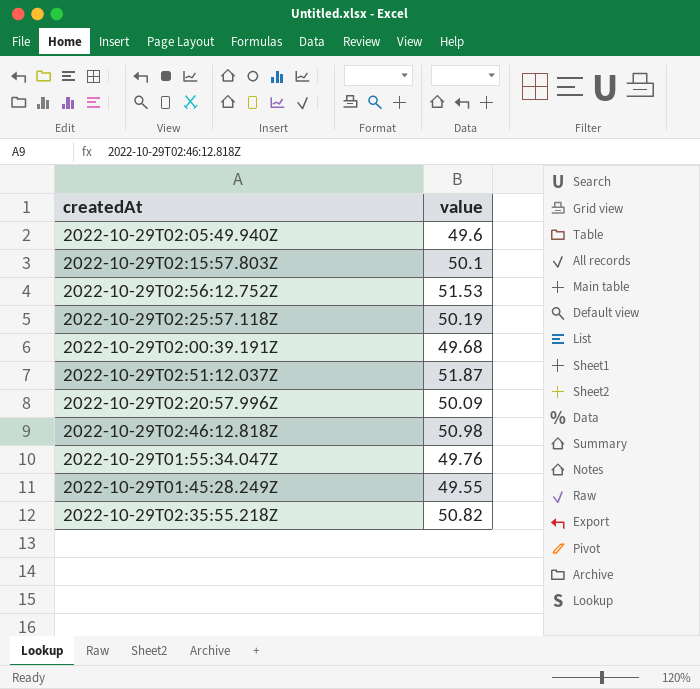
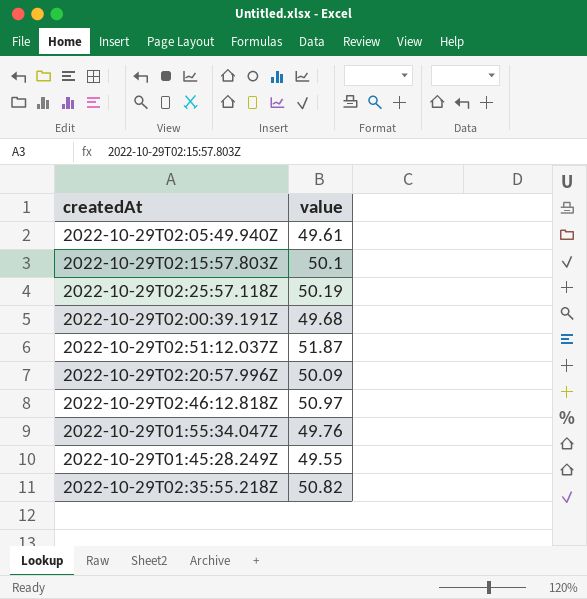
row 2022-10-29T02:56:12.752Z: 51.53 -> none
2022-10-29T02:05:49.940Z | value: 49.6 -> 49.61
2022-10-29T02:46:12.818Z | value: 50.98 -> 50.97

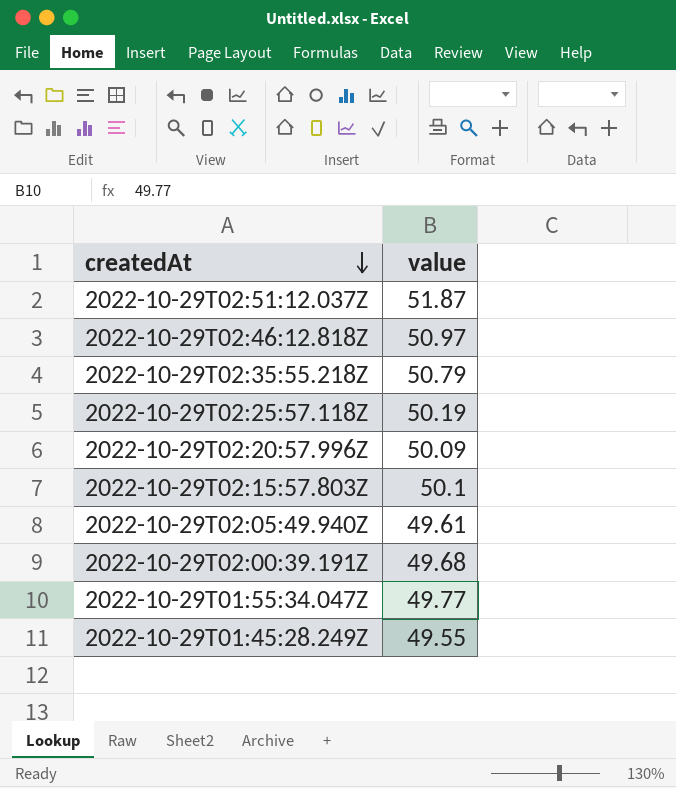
row order: none -> createdAt descending
2022-10-29T02:35:55.218Z | value: 50.82 -> 50.79
2022-10-29T01:55:34.047Z | value: 49.76 -> 49.77

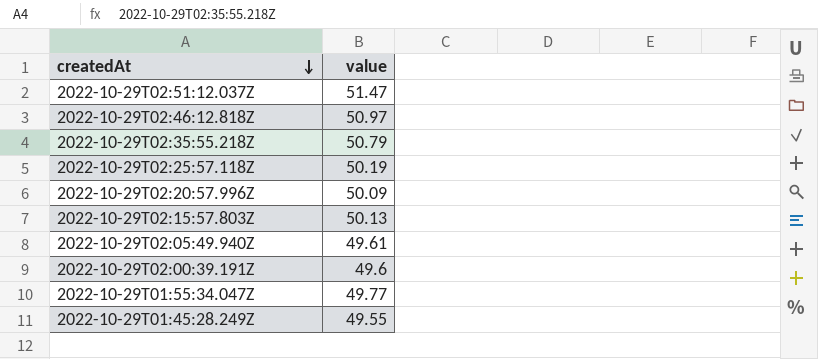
2022-10-29T02:51:12.037Z | value: 51.87 -> 51.47
2022-10-29T02:15:57.803Z | value: 50.1 -> 50.13
2022-10-29T02:00:39.191Z | value: 49.68 -> 49.6

